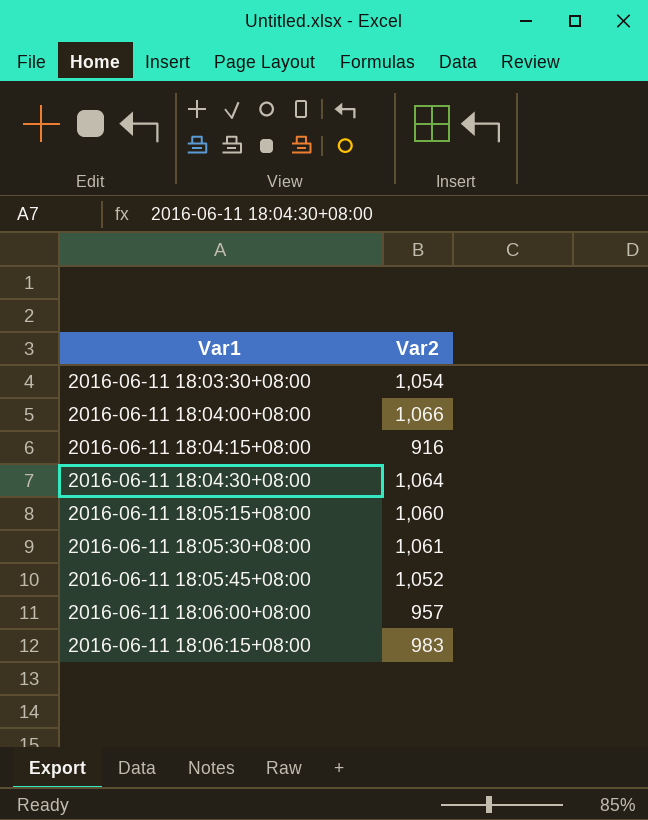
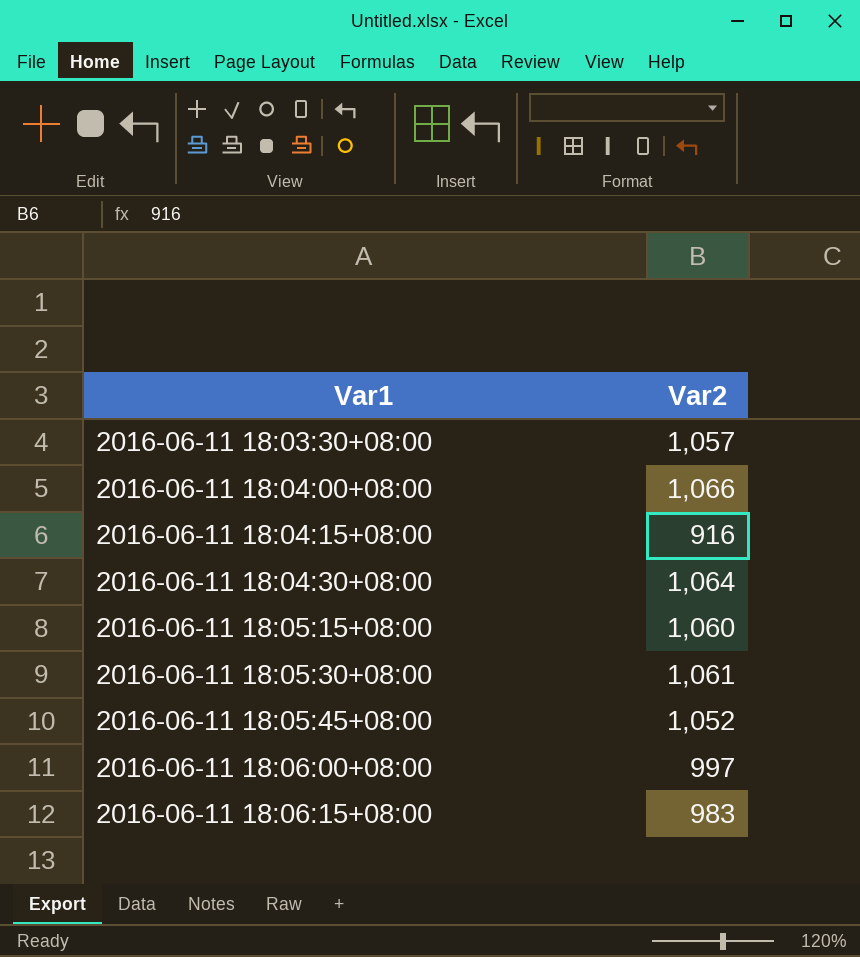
2016-06-11 18:03:30+08:00 | Var2: 1,054 -> 1,057
2016-06-11 18:06:00+08:00 | Var2: 957 -> 997

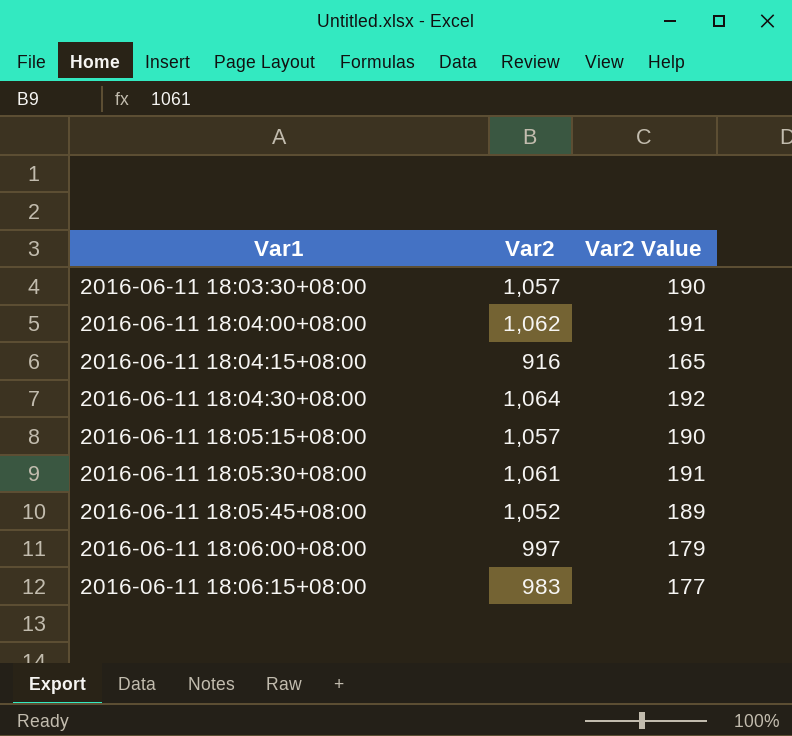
column Var2 Value | formula: none -> [Var2] * 0.18
2016-06-11 18:04:00+08:00 | Var2: 1,066 -> 1,062
2016-06-11 18:05:15+08:00 | Var2: 1,060 -> 1,057

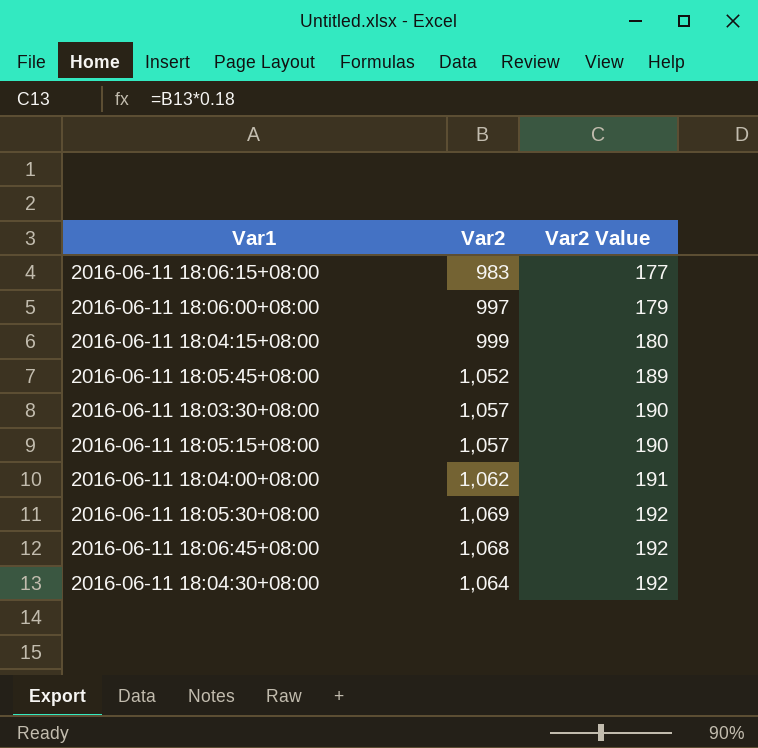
row order: Var1 ascending -> Var2 Value ascending
2016-06-11 18:04:15+08:00 | Var2: 916 -> 999
2016-06-11 18:04:15+08:00 | Var2 Value: 165 -> 180
2016-06-11 18:05:30+08:00 | Var2: 1,061 -> 1,069
2016-06-11 18:05:30+08:00 | Var2 Value: 191 -> 192
row 2016-06-11 18:06:45+08:00: none -> 1,068 | 192

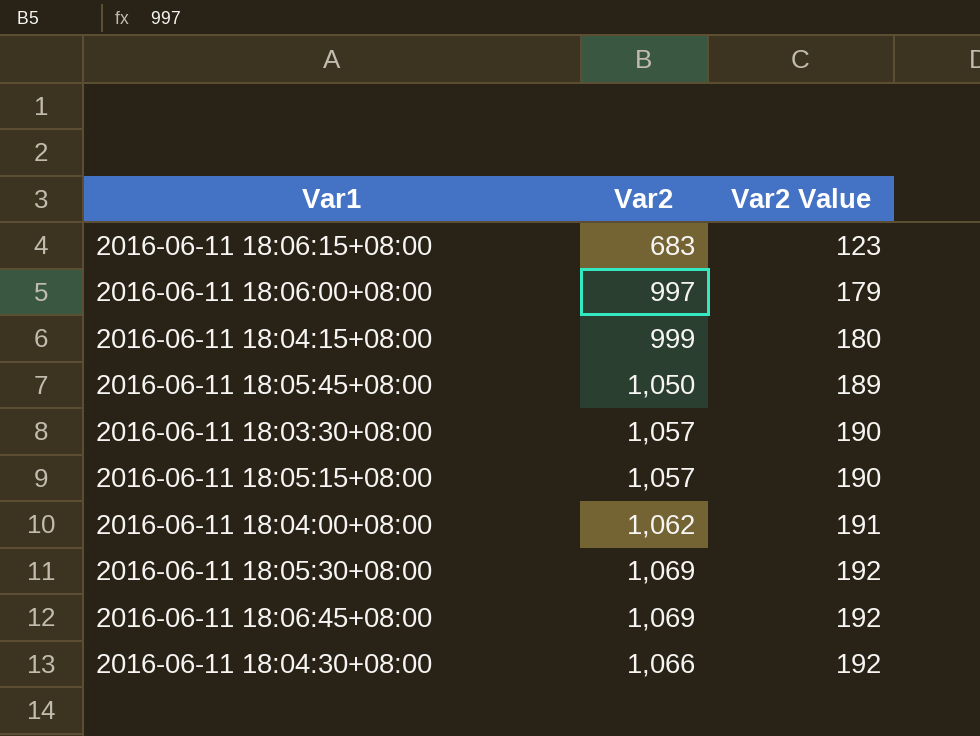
2016-06-11 18:06:15+08:00 | Var2: 983 -> 683
2016-06-11 18:06:15+08:00 | Var2 Value: 177 -> 123
2016-06-11 18:05:45+08:00 | Var2: 1,052 -> 1,050
2016-06-11 18:06:45+08:00 | Var2: 1,068 -> 1,069
2016-06-11 18:04:30+08:00 | Var2: 1,064 -> 1,066

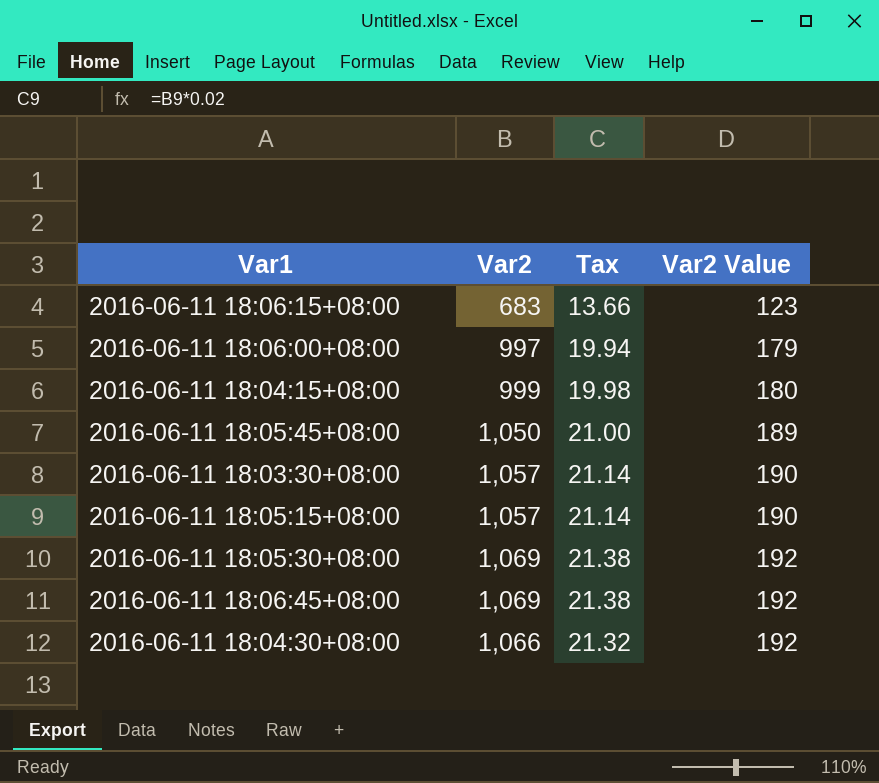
column Tax | formula: none -> [Var2] * 0.02
row 2016-06-11 18:04:00+08:00: 1,062 | 191 -> none

